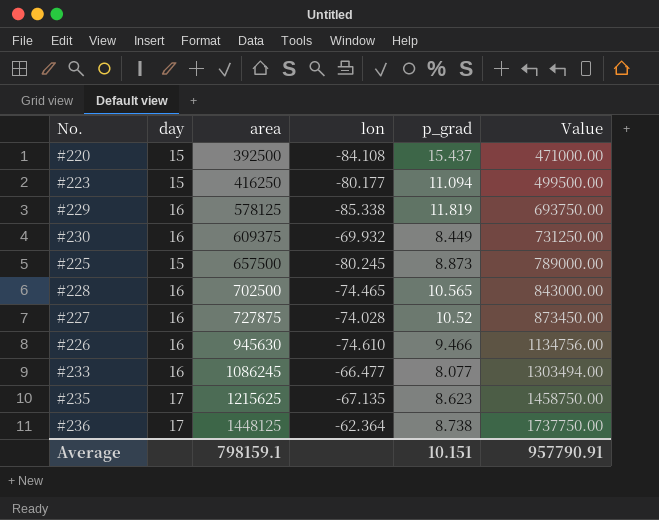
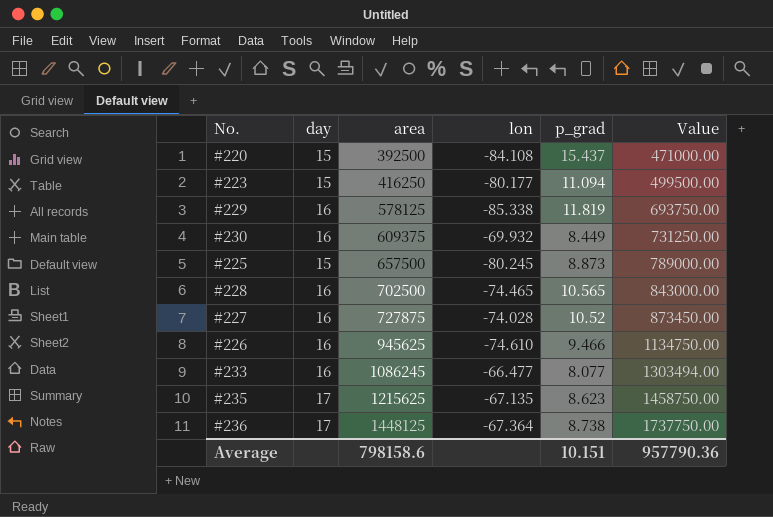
#226 | area: 945630 -> 945625
#226 | Value: 1134756.00 -> 1134750.00
#236 | lon: -62.364 -> -67.364
Average | area: 798159.1 -> 798158.6
Average | Value: 957790.91 -> 957790.36

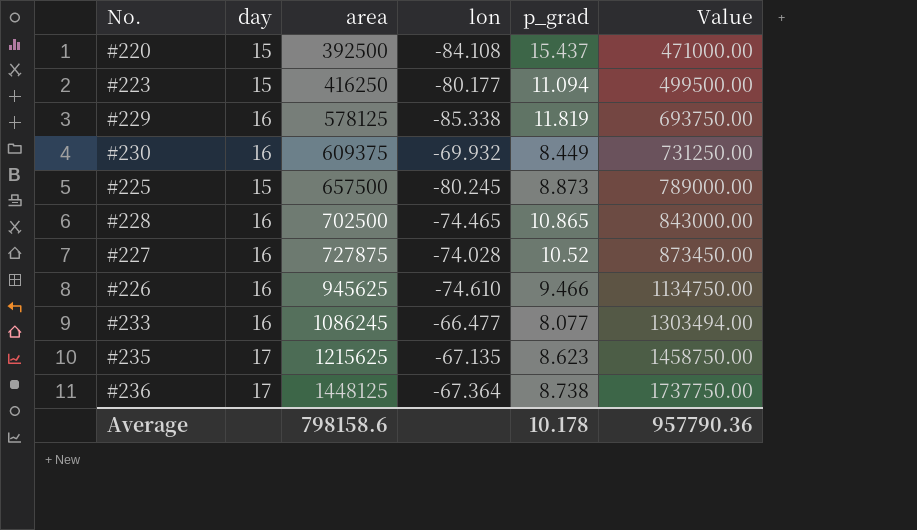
#228 | p_grad: 10.565 -> 10.865
Average | p_grad: 10.151 -> 10.178

